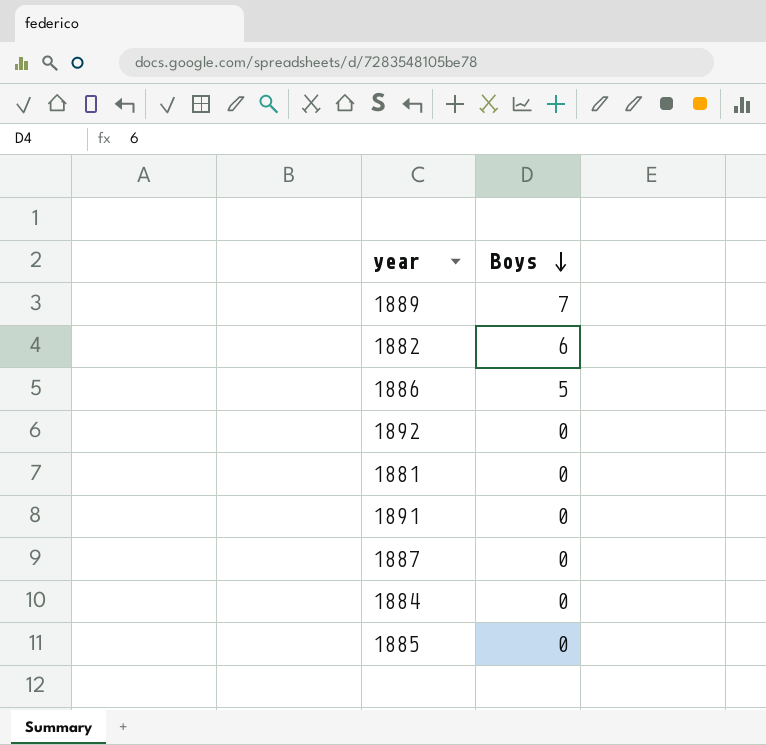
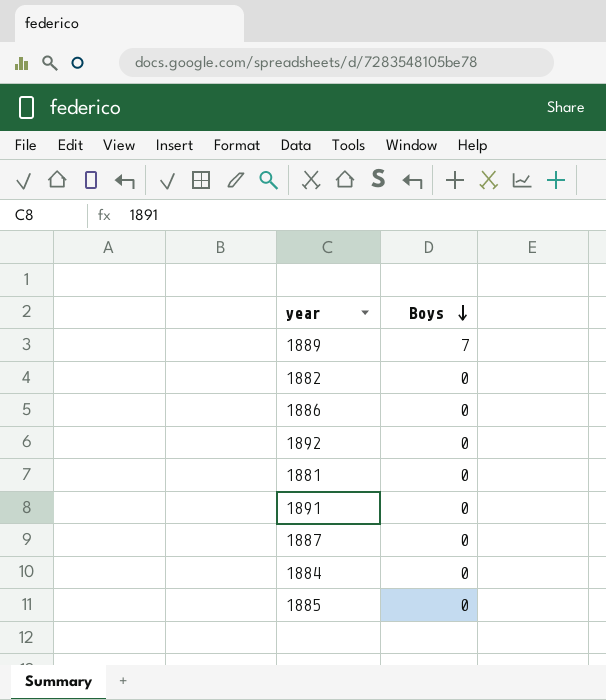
1882 | Boys: 6 -> 0
1886 | Boys: 5 -> 0

